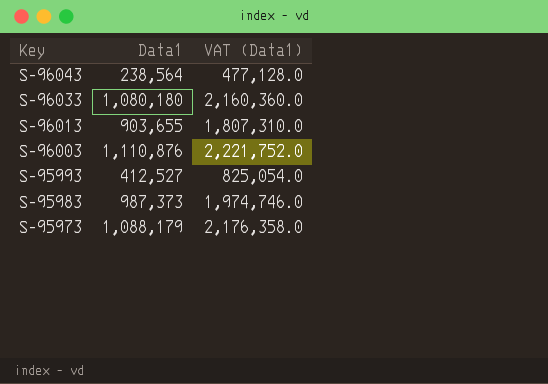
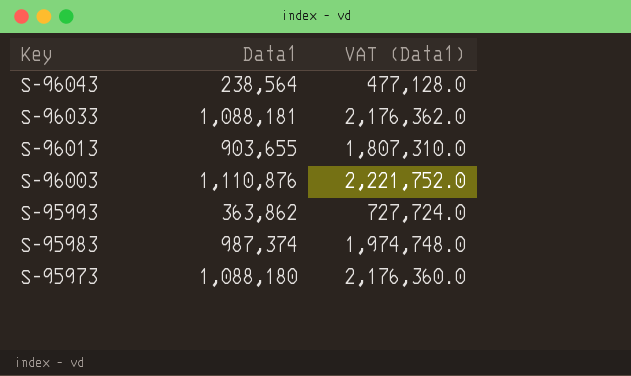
S-96033 | Data1: 1,080,180 -> 1,088,181
S-96033 | VAT (Data1): 2,160,360.0 -> 2,176,362.0
S-95993 | Data1: 412,527 -> 363,862
S-95993 | VAT (Data1): 825,054.0 -> 727,724.0
S-95983 | Data1: 987,373 -> 987,374
S-95983 | VAT (Data1): 1,974,746.0 -> 1,974,748.0
S-95973 | Data1: 1,088,179 -> 1,088,180
S-95973 | VAT (Data1): 2,176,358.0 -> 2,176,360.0

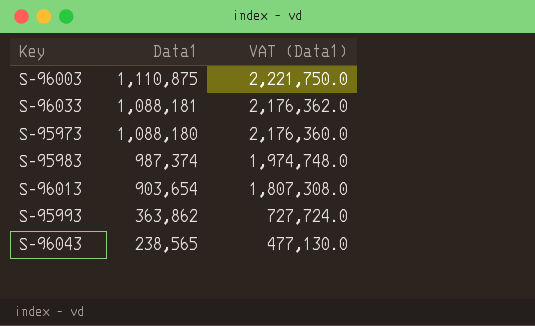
row order: Key descending -> Data1 descending
S-96003 | Data1: 1,110,876 -> 1,110,875
S-96003 | VAT (Data1): 2,221,752.0 -> 2,221,750.0
S-96013 | Data1: 903,655 -> 903,654
S-96013 | VAT (Data1): 1,807,310.0 -> 1,807,308.0
S-96043 | Data1: 238,564 -> 238,565
S-96043 | VAT (Data1): 477,128.0 -> 477,130.0

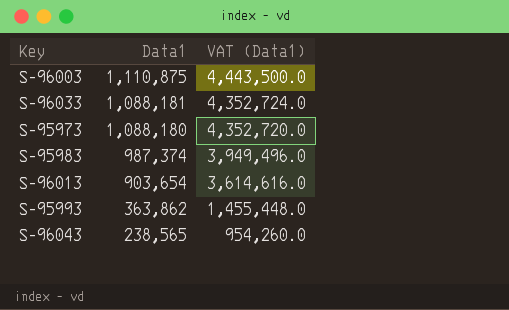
column VAT (Data1) | formula: [Data1] * 2 -> [Data1] * 4

